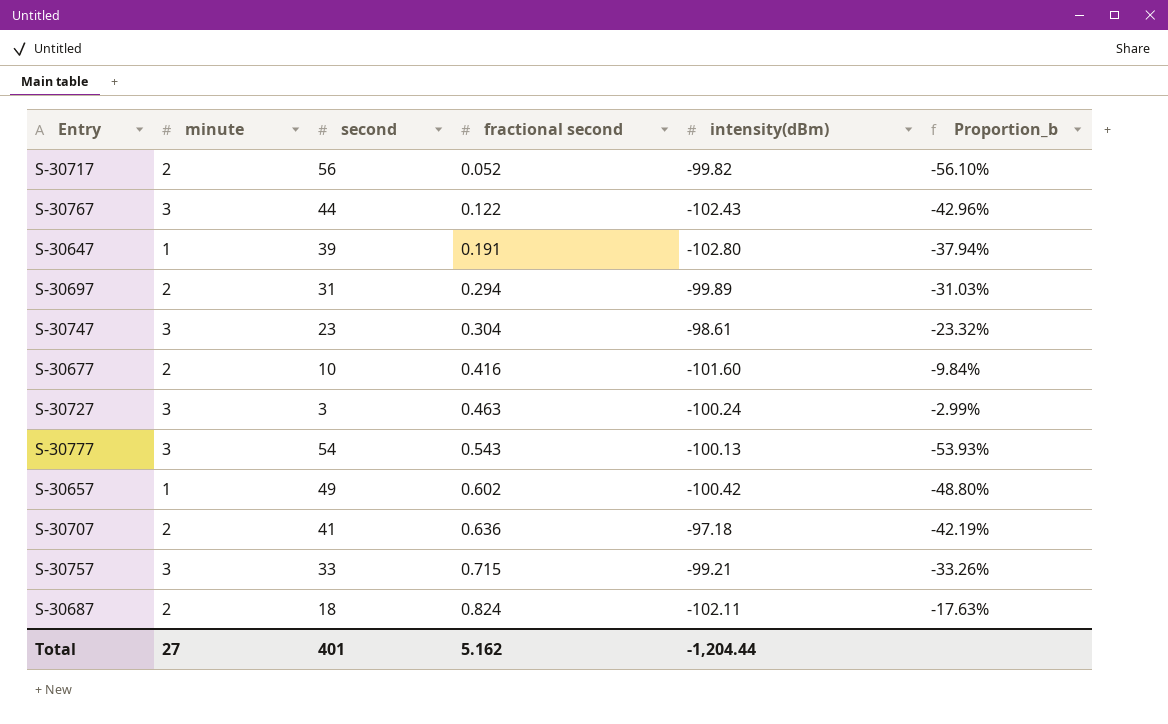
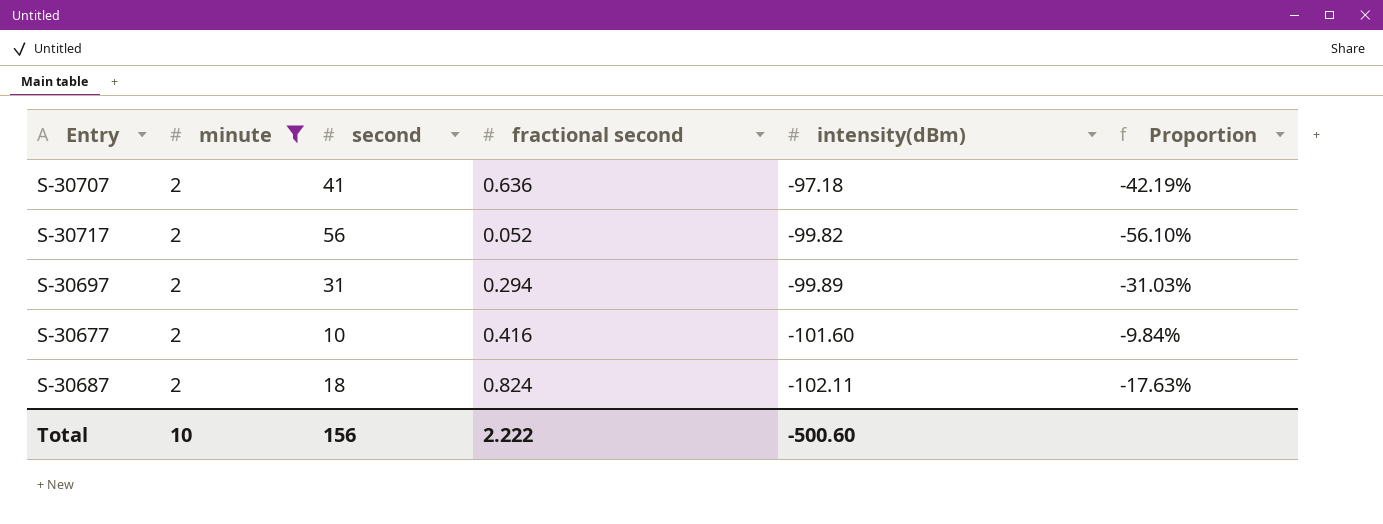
filter: none -> minute = 2
row order: fractional second ascending -> intensity(dBm) descending
column name: Proportion_b -> Proportion
Total | minute: 27 -> 10
Total | second: 401 -> 156
Total | fractional second: 5.162 -> 2.222
Total | intensity(dBm): -1,204.44 -> -500.60

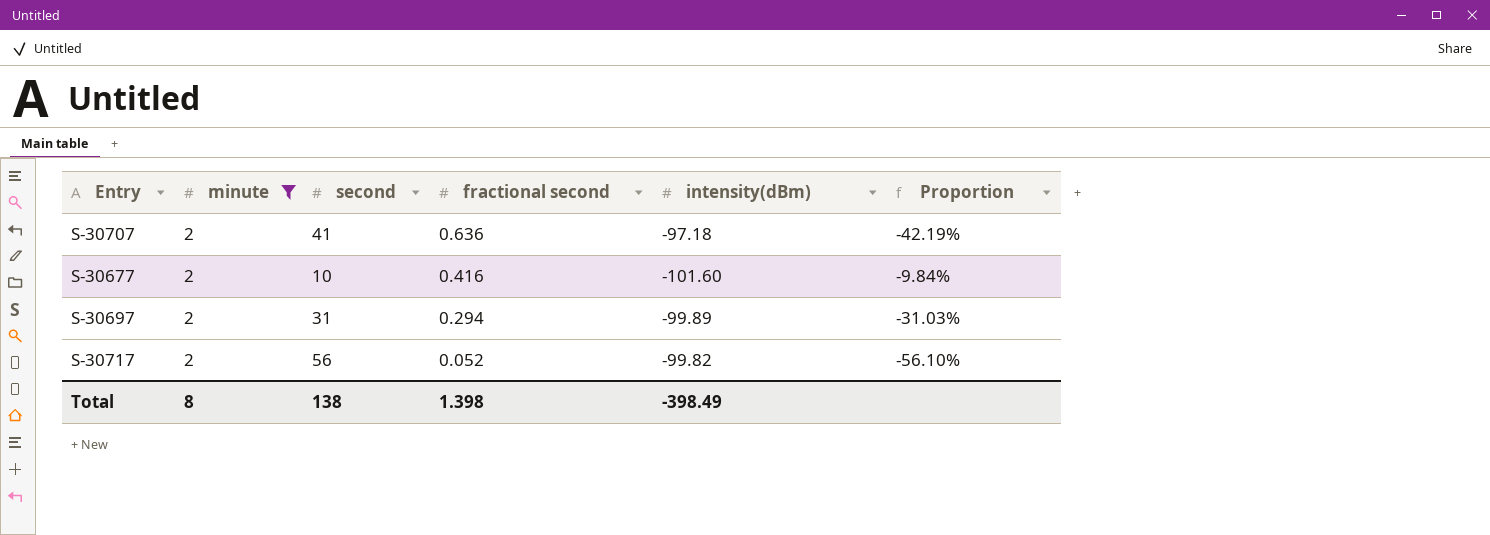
row order: intensity(dBm) descending -> fractional second descending
row S-30687: 2 | 18 | 0.824 | -102.11 | -17.63% -> none
Total | minute: 10 -> 8
Total | second: 156 -> 138
Total | fractional second: 2.222 -> 1.398
Total | intensity(dBm): -500.60 -> -398.49

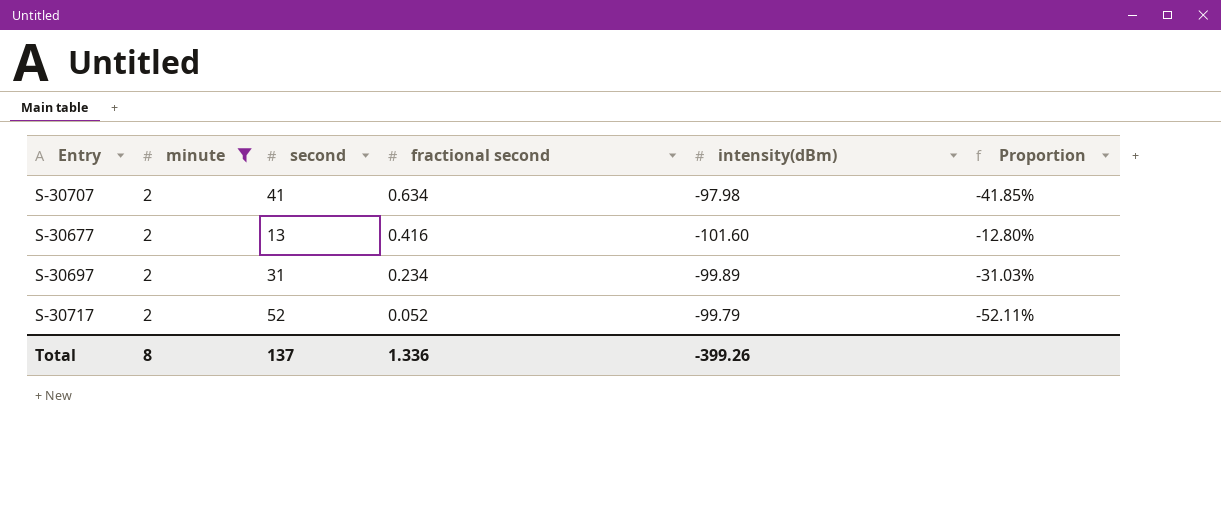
S-30707 | fractional second: 0.636 -> 0.634
S-30707 | intensity(dBm): -97.18 -> -97.98
S-30707 | Proportion: -42.19% -> -41.85%
S-30677 | second: 10 -> 13
S-30677 | Proportion: -9.84% -> -12.80%
S-30697 | fractional second: 0.294 -> 0.234
S-30717 | second: 56 -> 52
S-30717 | intensity(dBm): -99.82 -> -99.79
S-30717 | Proportion: -56.10% -> -52.11%
Total | second: 138 -> 137
Total | fractional second: 1.398 -> 1.336
Total | intensity(dBm): -398.49 -> -399.26

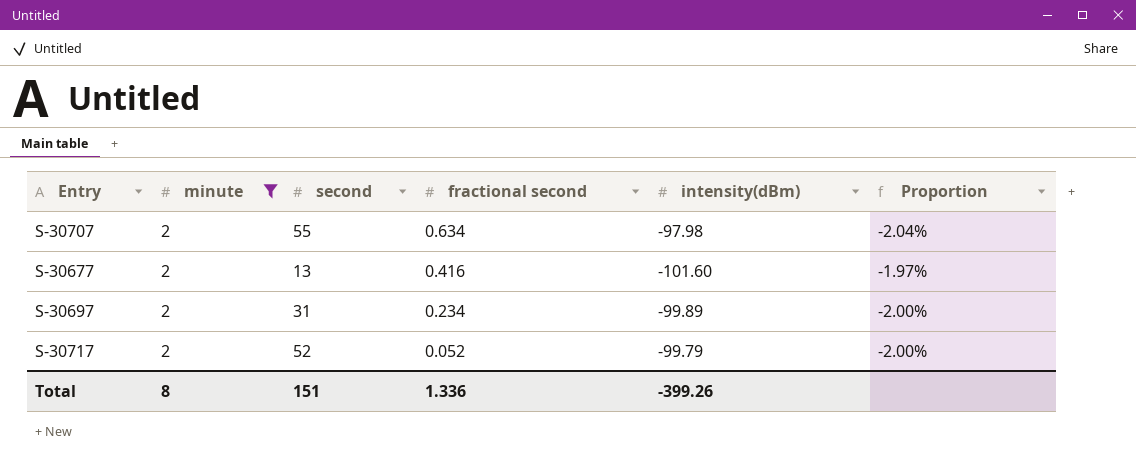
column Proportion | formula: [second] / [intensity(dBm)] -> [minute] / [intensity(dBm)]
S-30707 | second: 41 -> 55
Total | second: 137 -> 151

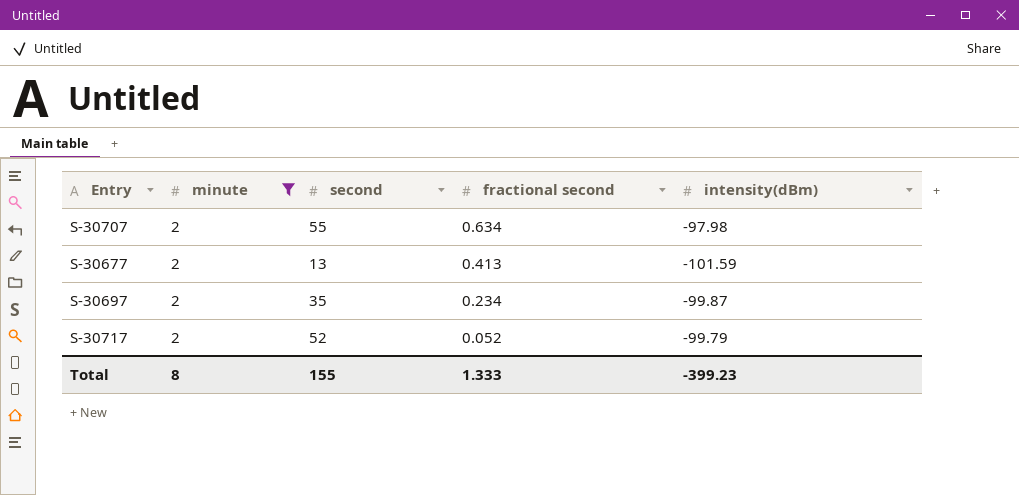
column Proportion | formula: [minute] / [intensity(dBm)] -> none
S-30677 | fractional second: 0.416 -> 0.413
S-30677 | intensity(dBm): -101.60 -> -101.59
S-30697 | second: 31 -> 35
S-30697 | intensity(dBm): -99.89 -> -99.87
Total | second: 151 -> 155
Total | fractional second: 1.336 -> 1.333
Total | intensity(dBm): -399.26 -> -399.23

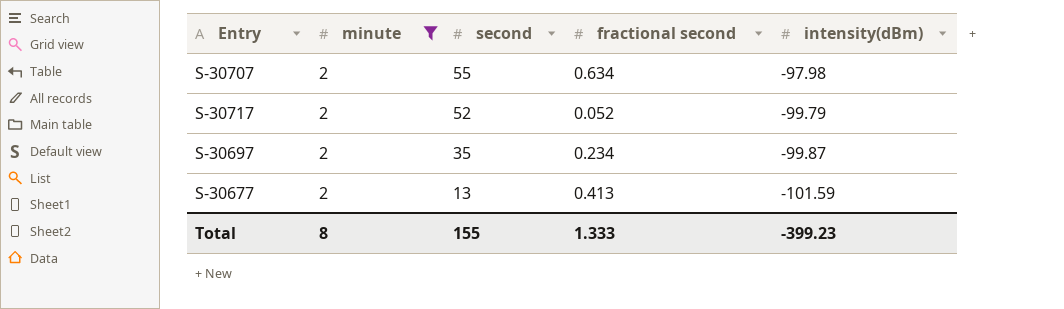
row order: fractional second descending -> second descending

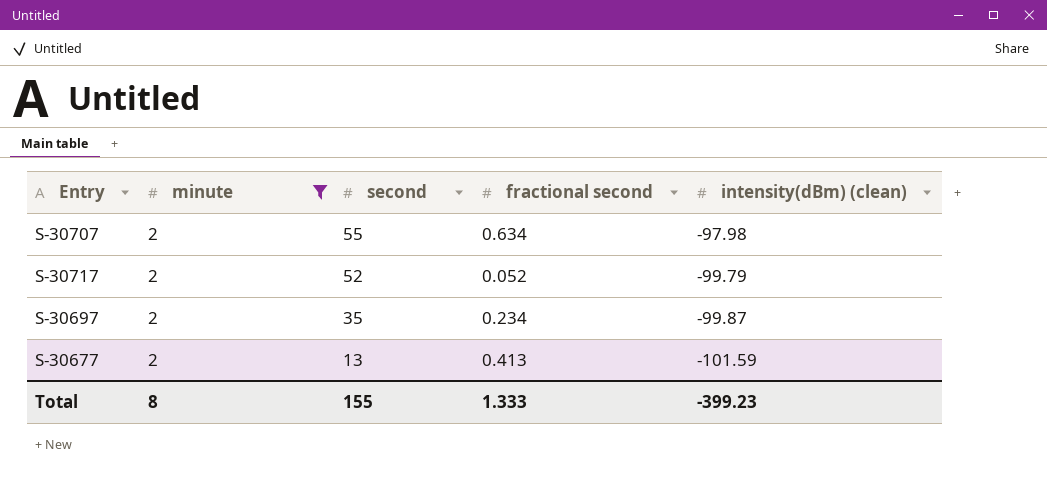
column name: intensity(dBm) -> intensity(dBm) (clean)

